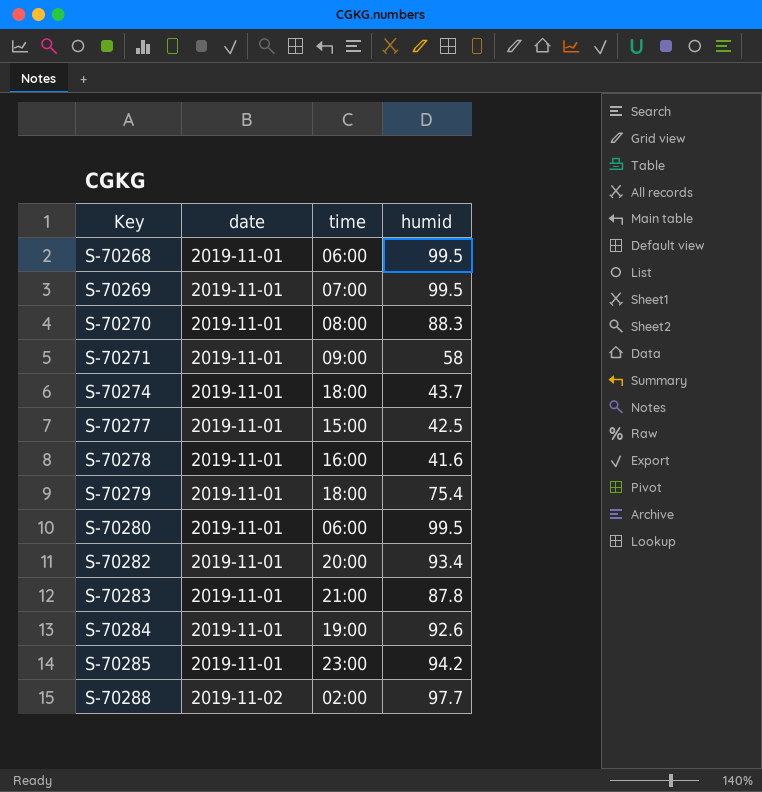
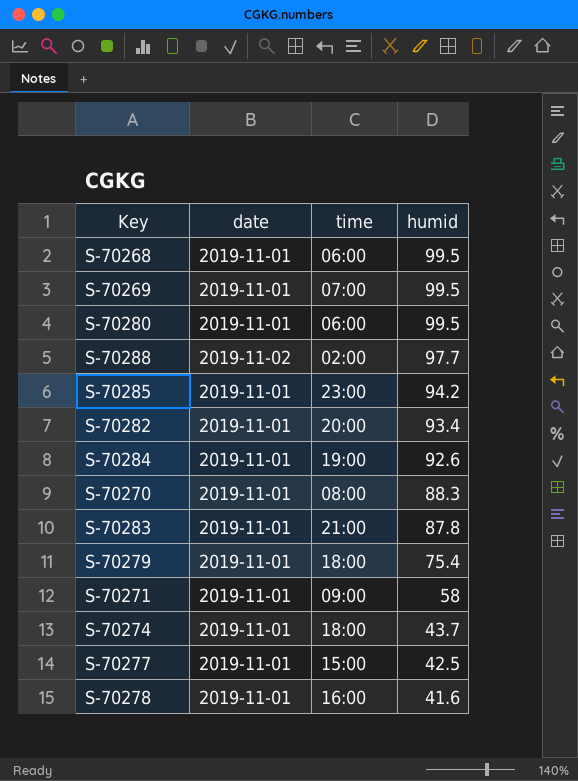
row order: Key ascending -> humid descending

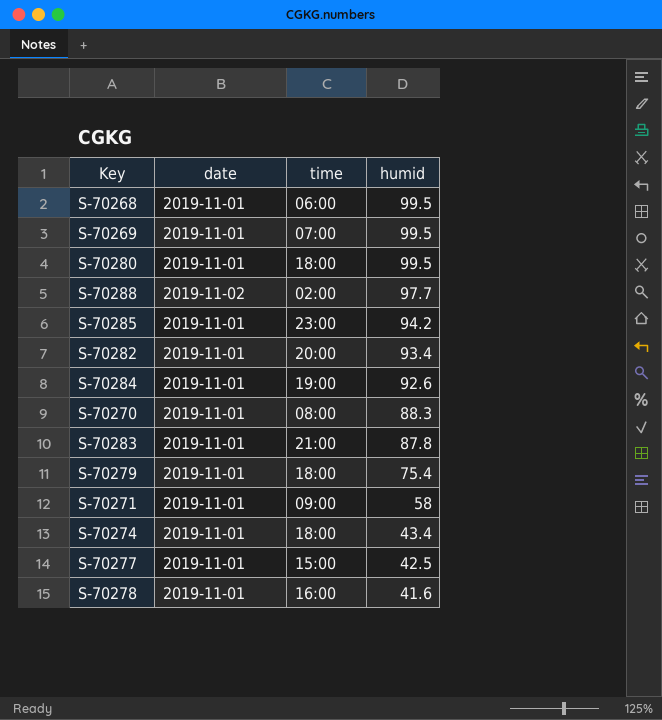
S-70280 | time: 06:00 -> 18:00
S-70274 | humid: 43.7 -> 43.4

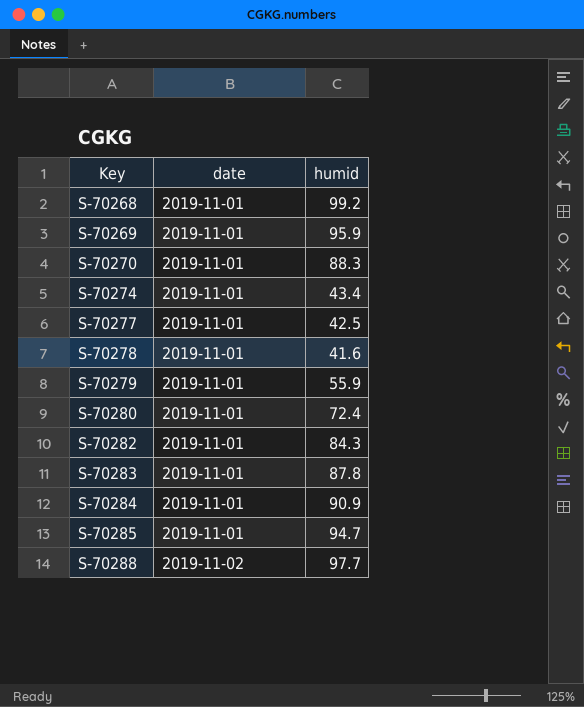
row order: humid descending -> Key ascending
column time | position: 3 -> none
row S-70271: 2019-11-01 | 09:00 | 58 -> none
S-70268 | humid: 99.5 -> 99.2
S-70269 | humid: 99.5 -> 95.9
S-70279 | humid: 75.4 -> 55.9
S-70280 | humid: 99.5 -> 72.4
S-70282 | humid: 93.4 -> 84.3
S-70284 | humid: 92.6 -> 90.9
S-70285 | humid: 94.2 -> 94.7

